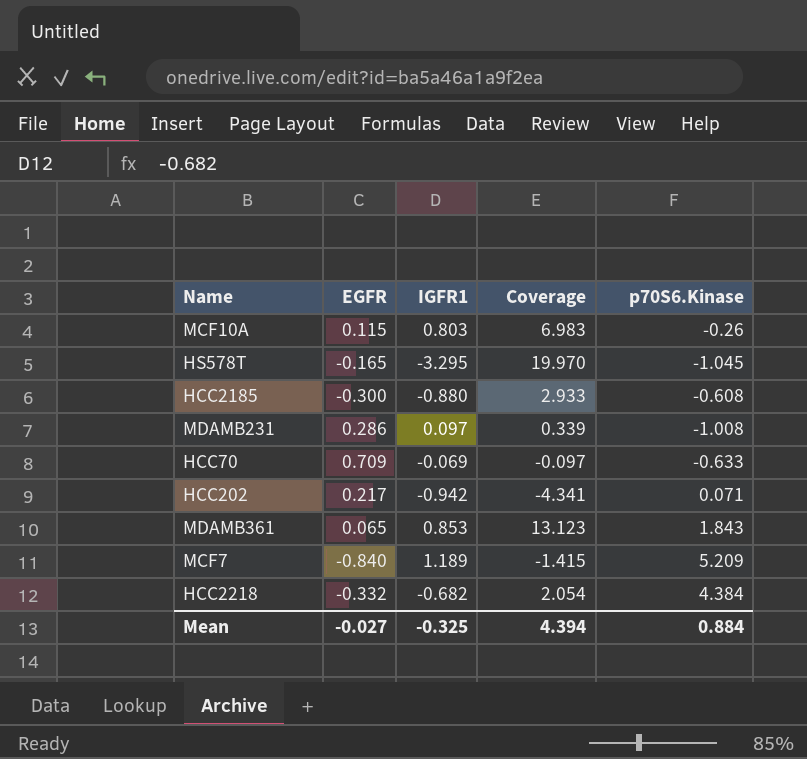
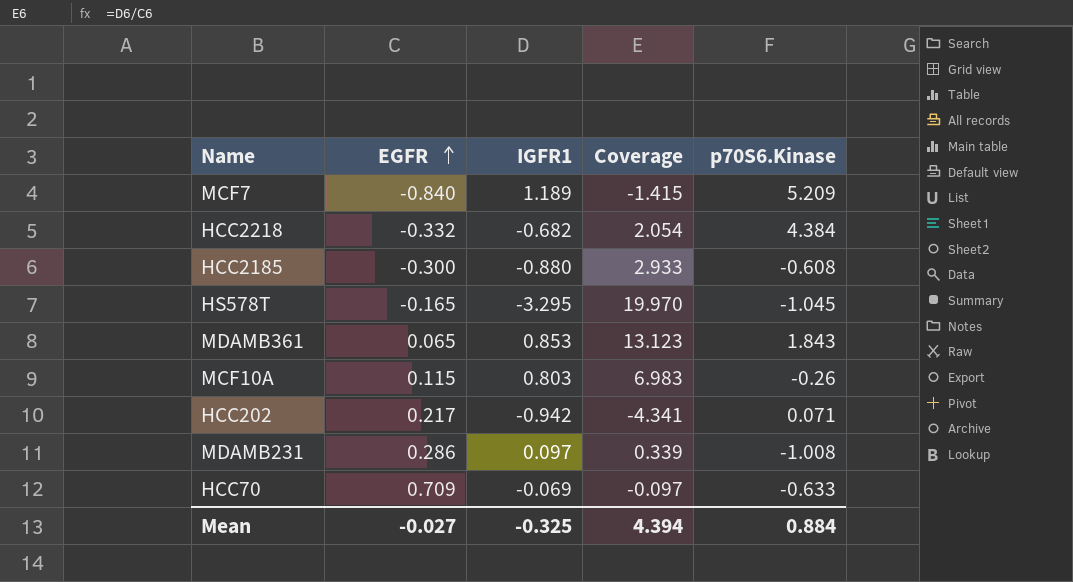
row order: none -> EGFR ascending

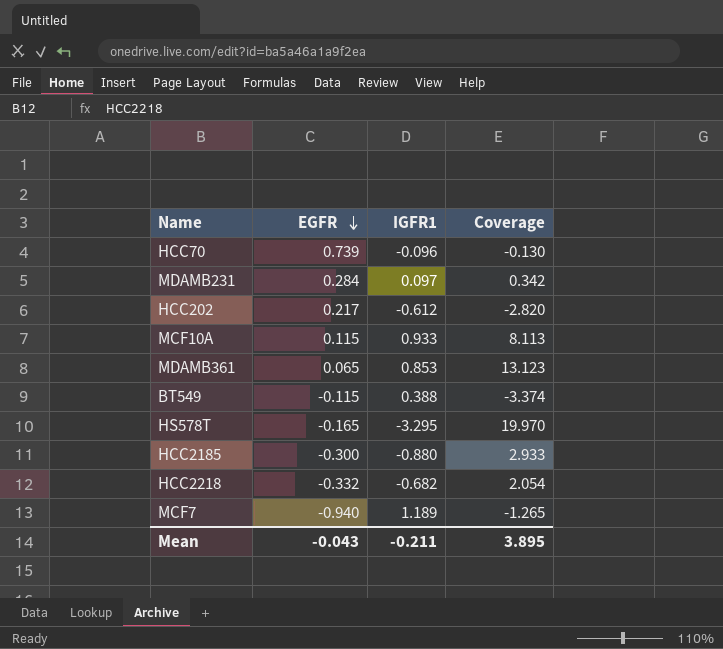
row order: EGFR ascending -> EGFR descending
column p70S6.Kinase | position: 5 -> none
HCC70 | EGFR: 0.709 -> 0.739
HCC70 | IGFR1: -0.069 -> -0.096
HCC70 | Coverage: -0.097 -> -0.130
MDAMB231 | EGFR: 0.286 -> 0.284
MDAMB231 | Coverage: 0.339 -> 0.342
HCC202 | IGFR1: -0.942 -> -0.612
HCC202 | Coverage: -4.341 -> -2.820
MCF10A | IGFR1: 0.803 -> 0.933
MCF10A | Coverage: 6.983 -> 8.113
row BT549: none -> -0.115 | 0.388 | -3.374
MCF7 | EGFR: -0.840 -> -0.940
MCF7 | Coverage: -1.415 -> -1.265
Mean | EGFR: -0.027 -> -0.043
Mean | IGFR1: -0.325 -> -0.211
Mean | Coverage: 4.394 -> 3.895

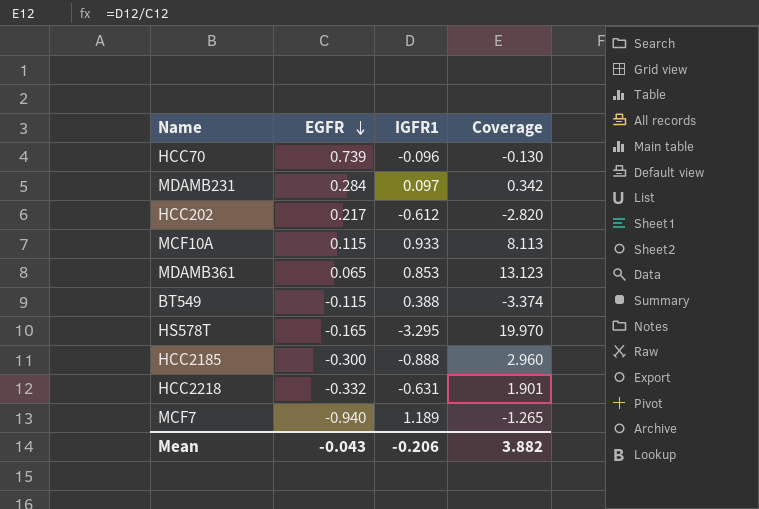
HCC2185 | IGFR1: -0.880 -> -0.888
HCC2185 | Coverage: 2.933 -> 2.960
HCC2218 | IGFR1: -0.682 -> -0.631
HCC2218 | Coverage: 2.054 -> 1.901
Mean | IGFR1: -0.211 -> -0.206
Mean | Coverage: 3.895 -> 3.882

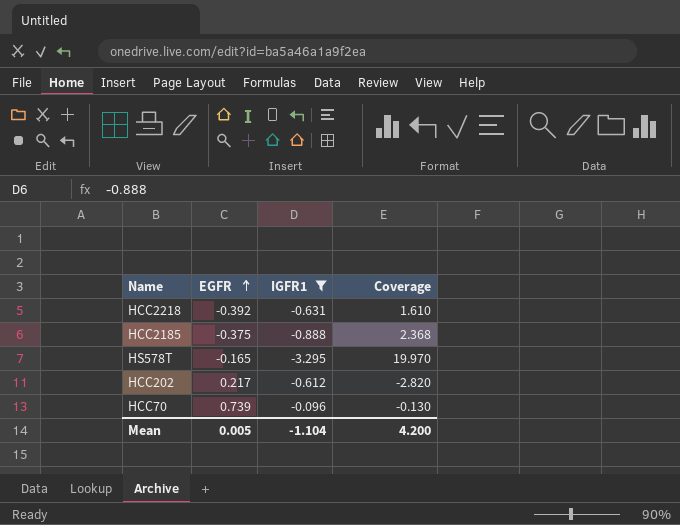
filter: none -> IGFR1 <= -0.096
row order: EGFR descending -> EGFR ascending
HCC2218 | EGFR: -0.332 -> -0.392
HCC2218 | Coverage: 1.901 -> 1.610
HCC2185 | EGFR: -0.300 -> -0.375
HCC2185 | Coverage: 2.960 -> 2.368
Mean | EGFR: -0.043 -> 0.005
Mean | IGFR1: -0.206 -> -1.104
Mean | Coverage: 3.882 -> 4.200

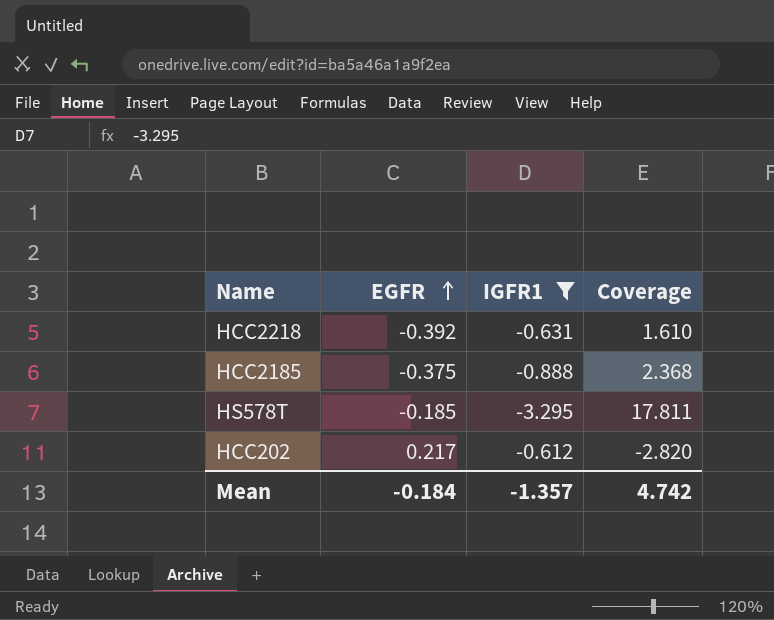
row HCC70: 0.739 | -0.096 | -0.130 -> none
HS578T | EGFR: -0.165 -> -0.185
HS578T | Coverage: 19.970 -> 17.811
Mean | EGFR: 0.005 -> -0.184
Mean | IGFR1: -1.104 -> -1.357
Mean | Coverage: 4.200 -> 4.742

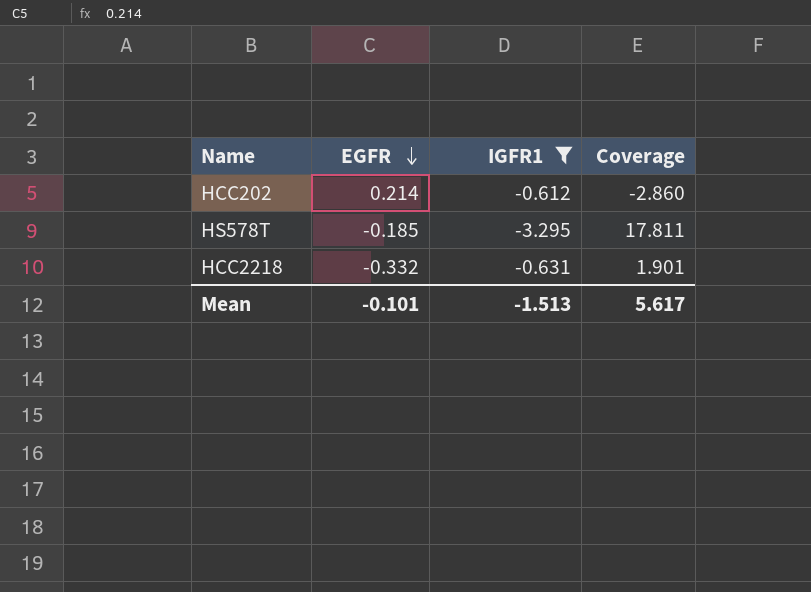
row order: EGFR ascending -> EGFR descending
row HCC2185: -0.375 | -0.888 | 2.368 -> none
HCC202 | EGFR: 0.217 -> 0.214
HCC202 | Coverage: -2.820 -> -2.860
HCC2218 | EGFR: -0.392 -> -0.332
HCC2218 | Coverage: 1.610 -> 1.901
Mean | EGFR: -0.184 -> -0.101
Mean | IGFR1: -1.357 -> -1.513
Mean | Coverage: 4.742 -> 5.617

